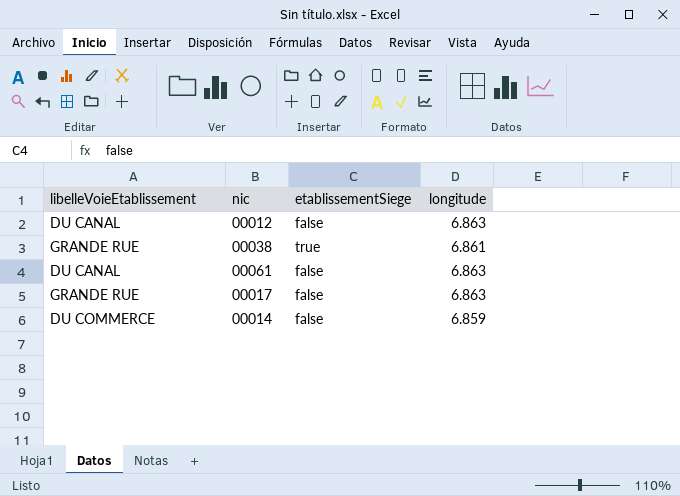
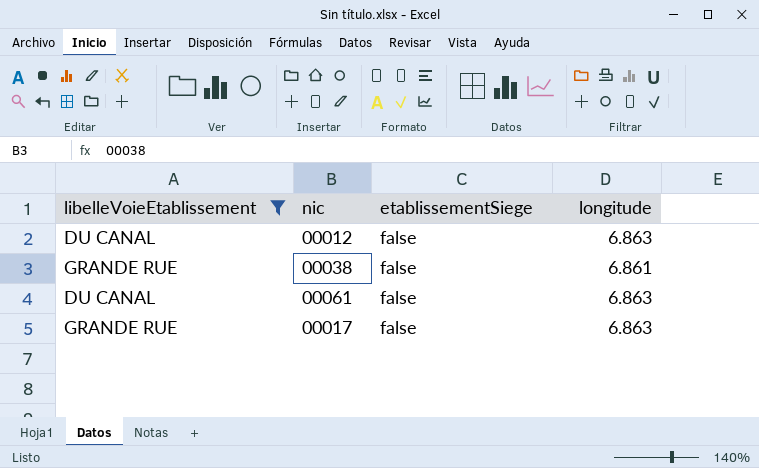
filter: none -> libelleVoieEtablissement != DU COMMERCE
00038 | etablissementSiege: true -> false

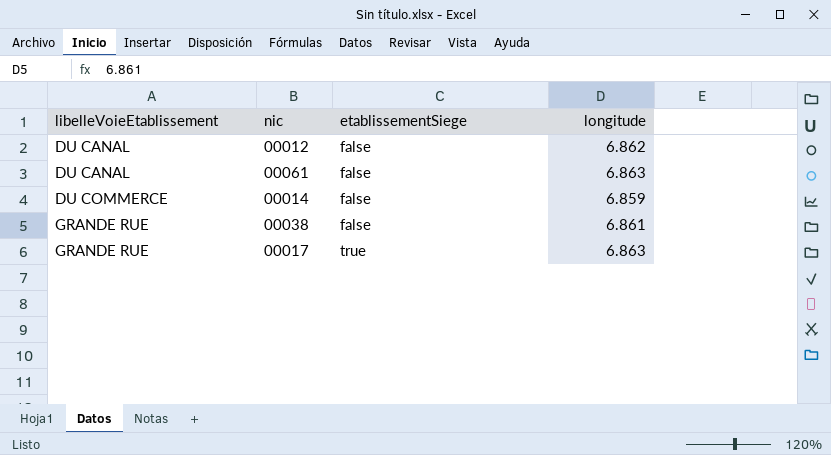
filter: libelleVoieEtablissement != DU COMMERCE -> none
row order: none -> libelleVoieEtablissement ascending
00012 | longitude: 6.863 -> 6.862
00017 | etablissementSiege: false -> true

